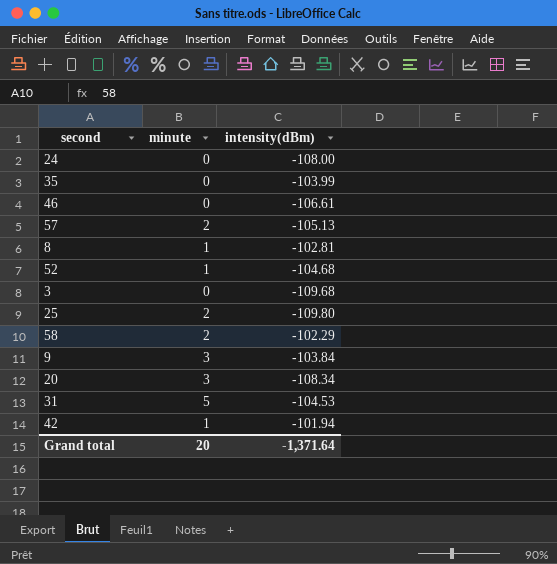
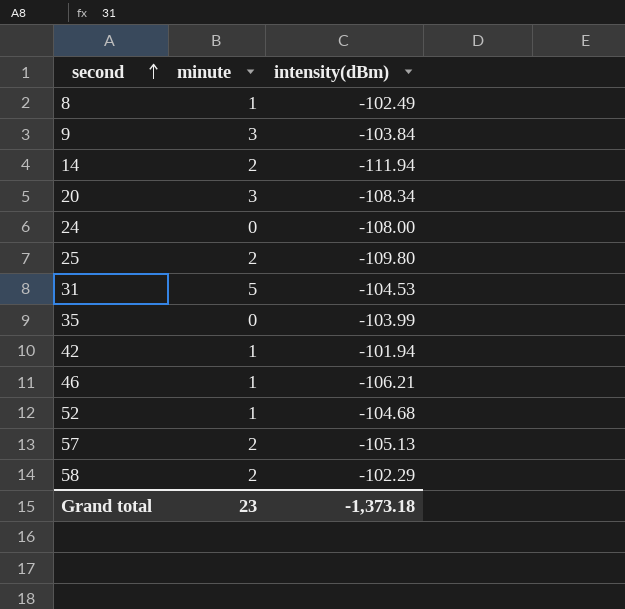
row order: none -> second ascending
row 3: 0 | -109.68 -> none
8 | intensity(dBm): -102.81 -> -102.49
row 14: none -> 2 | -111.94
46 | minute: 0 -> 1
46 | intensity(dBm): -106.61 -> -106.21
Grand total | minute: 20 -> 23
Grand total | intensity(dBm): -1,371.64 -> -1,373.18

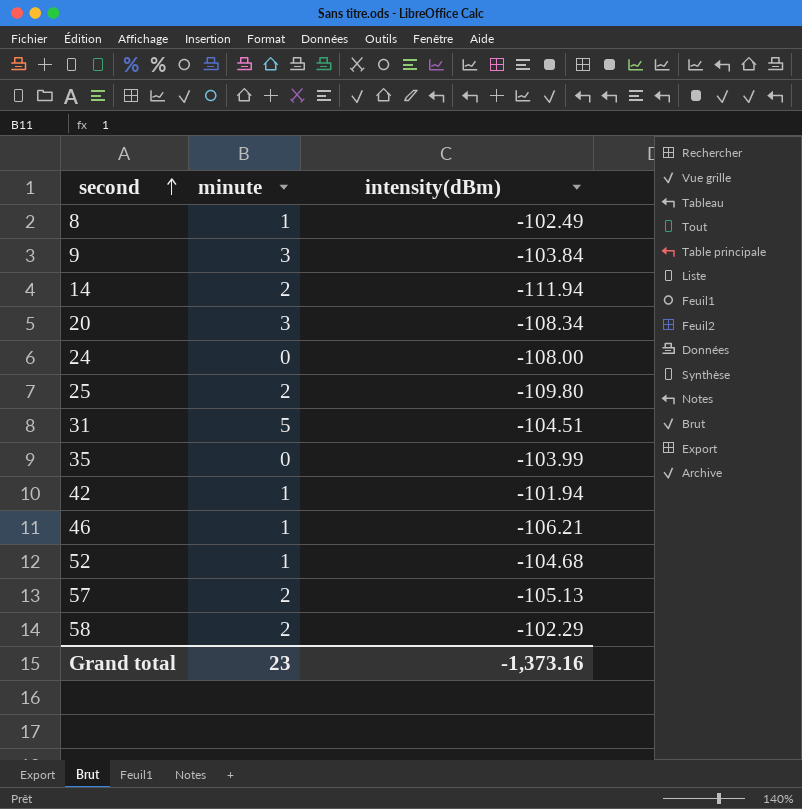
31 | intensity(dBm): -104.53 -> -104.51
Grand total | intensity(dBm): -1,373.18 -> -1,373.16

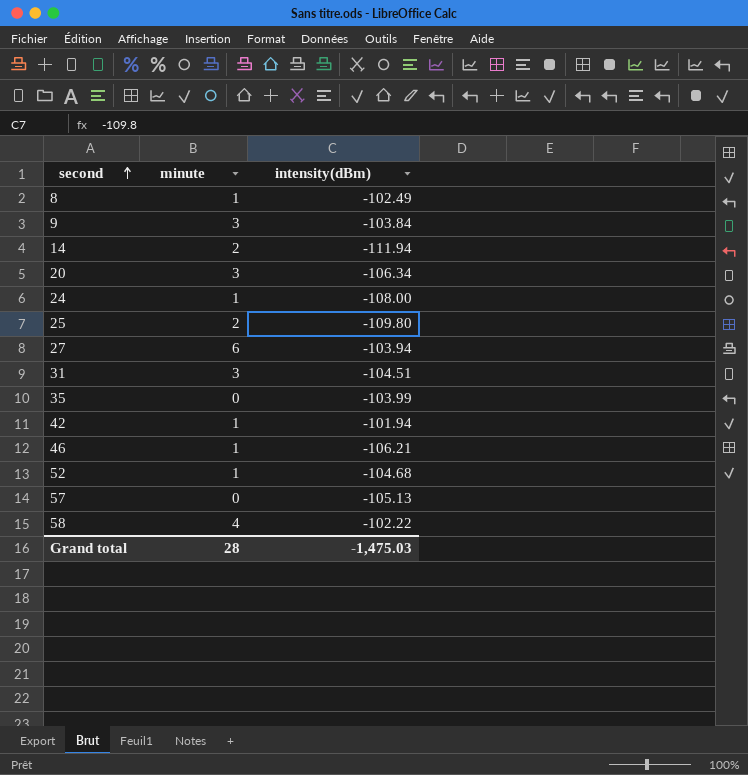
20 | intensity(dBm): -108.34 -> -106.34
24 | minute: 0 -> 1
row 27: none -> 6 | -103.94
31 | minute: 5 -> 3
57 | minute: 2 -> 0
58 | minute: 2 -> 4
58 | intensity(dBm): -102.29 -> -102.22
Grand total | minute: 23 -> 28
Grand total | intensity(dBm): -1,373.16 -> -1,475.03

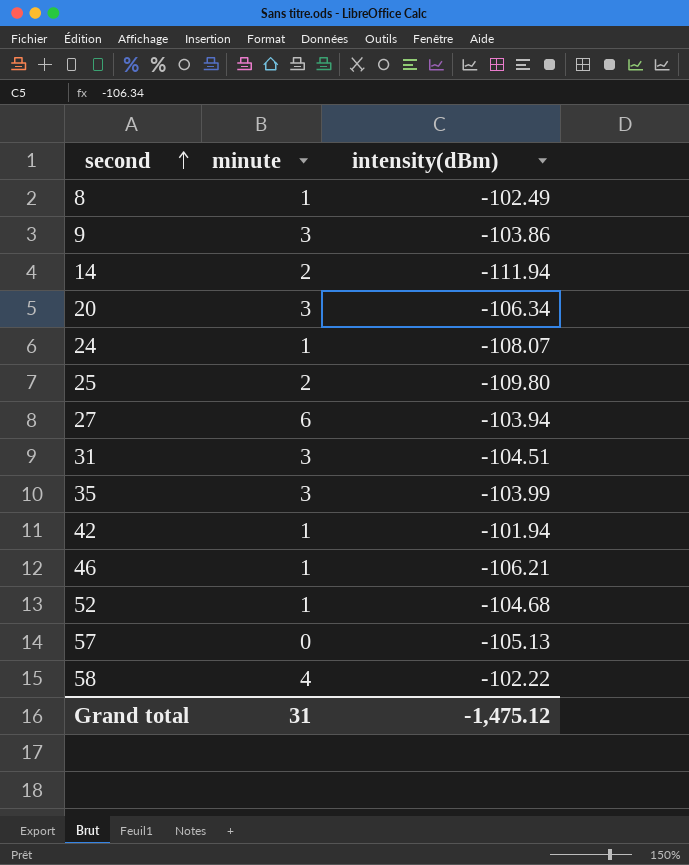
9 | intensity(dBm): -103.84 -> -103.86
24 | intensity(dBm): -108.00 -> -108.07
35 | minute: 0 -> 3
Grand total | minute: 28 -> 31
Grand total | intensity(dBm): -1,475.03 -> -1,475.12

